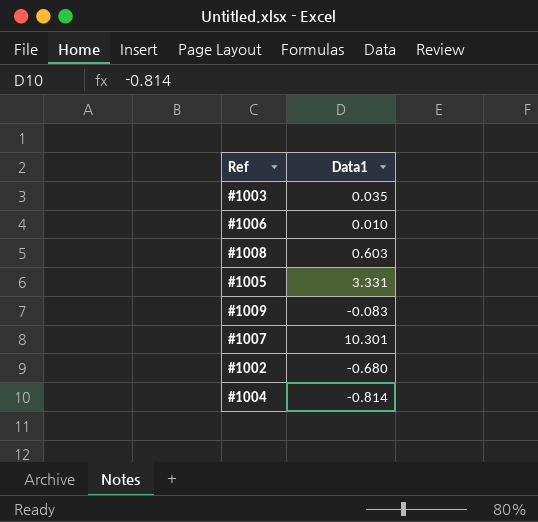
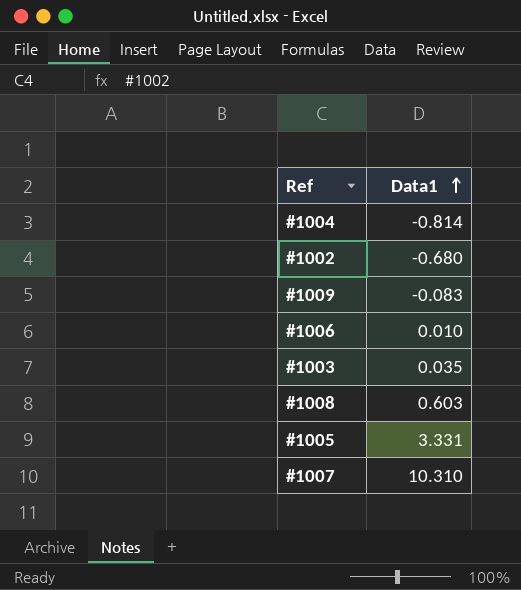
row order: none -> Data1 ascending
#1007 | Data1: 10.301 -> 10.310

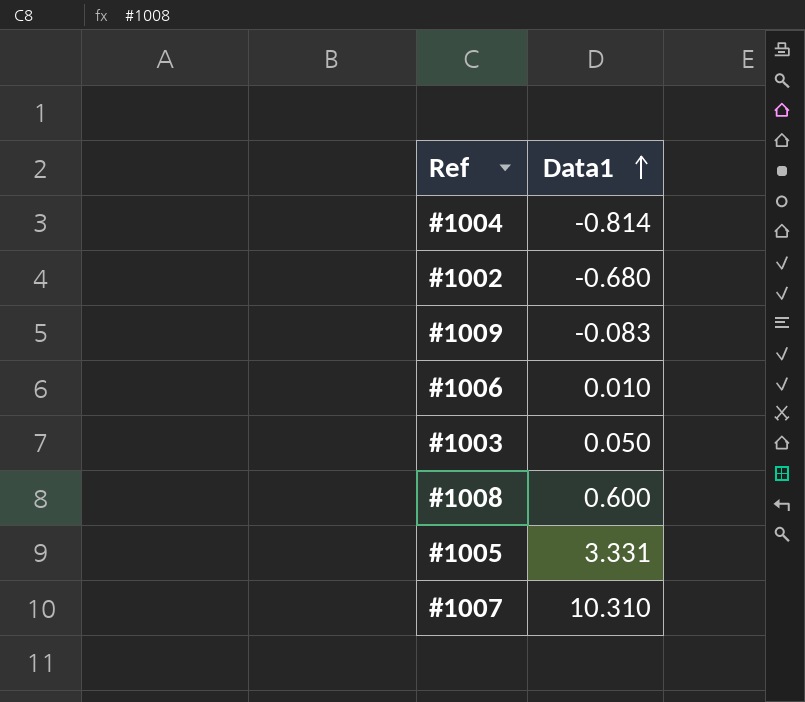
#1003 | Data1: 0.035 -> 0.050
#1008 | Data1: 0.603 -> 0.600

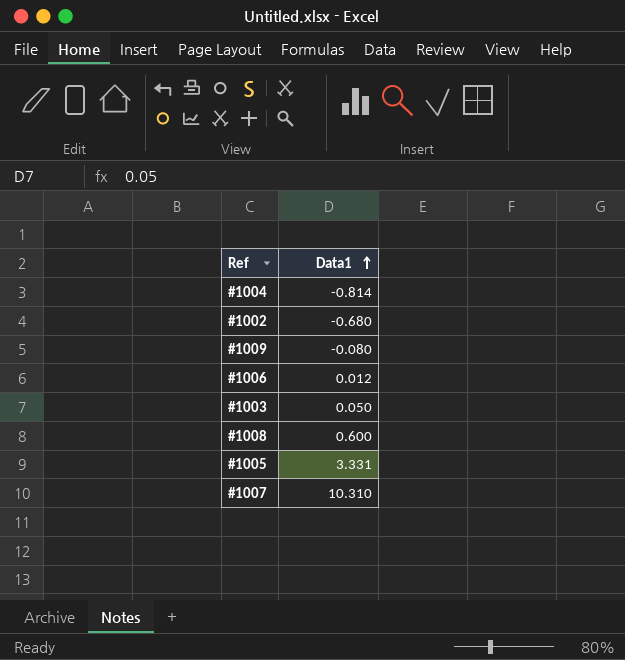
#1009 | Data1: -0.083 -> -0.080
#1006 | Data1: 0.010 -> 0.012

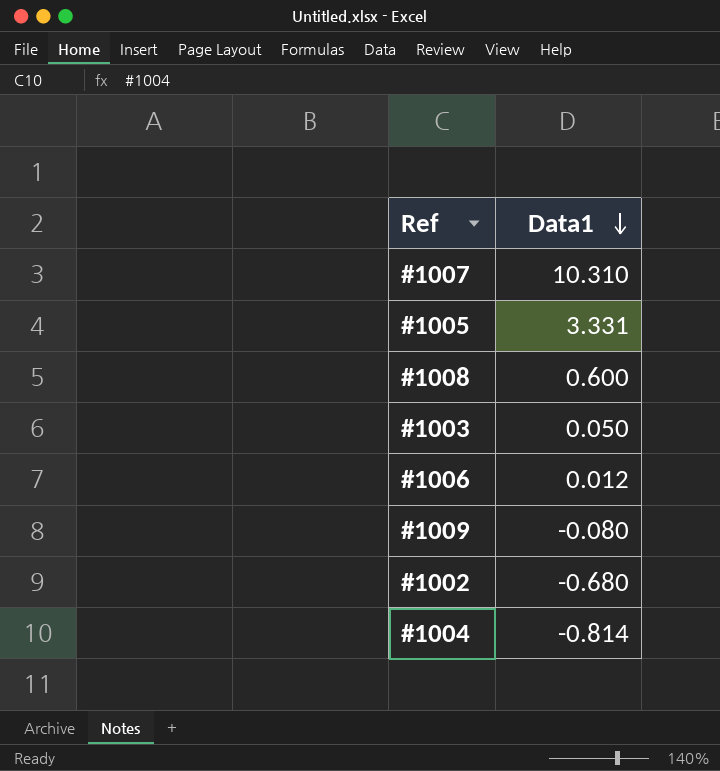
row order: Data1 ascending -> Data1 descending

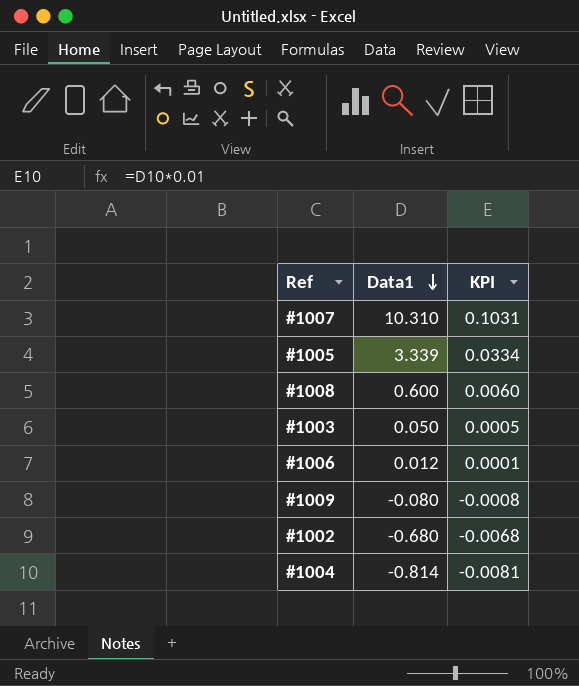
column KPI | formula: none -> [Data1] * 0.01
#1005 | Data1: 3.331 -> 3.339

